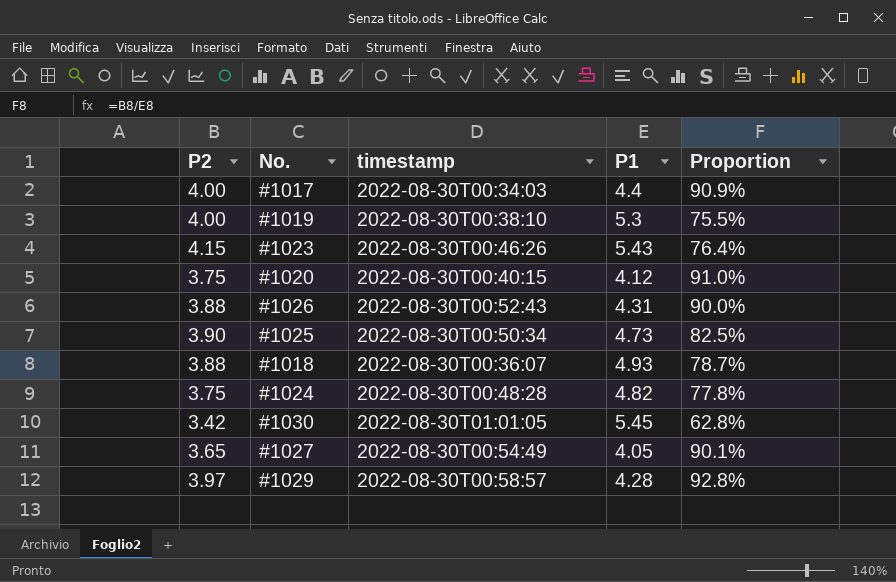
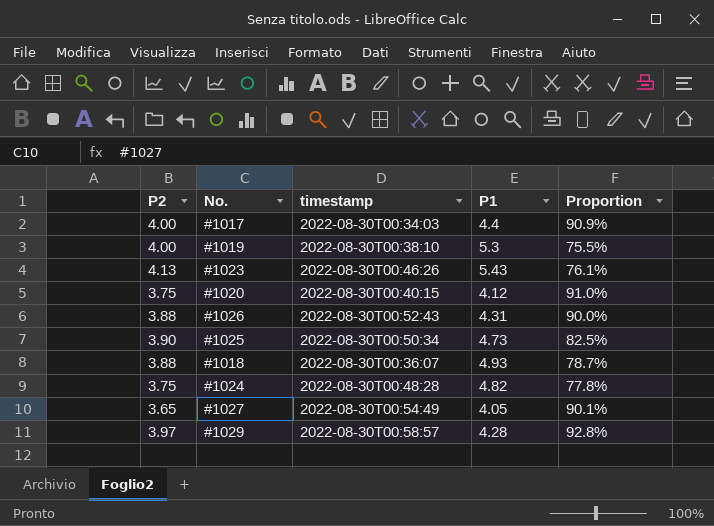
row #1030: 3.42 | 2022-08-30T01:01:05 | 5.45 | 62.8% -> none
#1023 | P2: 4.15 -> 4.13
#1023 | Proportion: 76.4% -> 76.1%

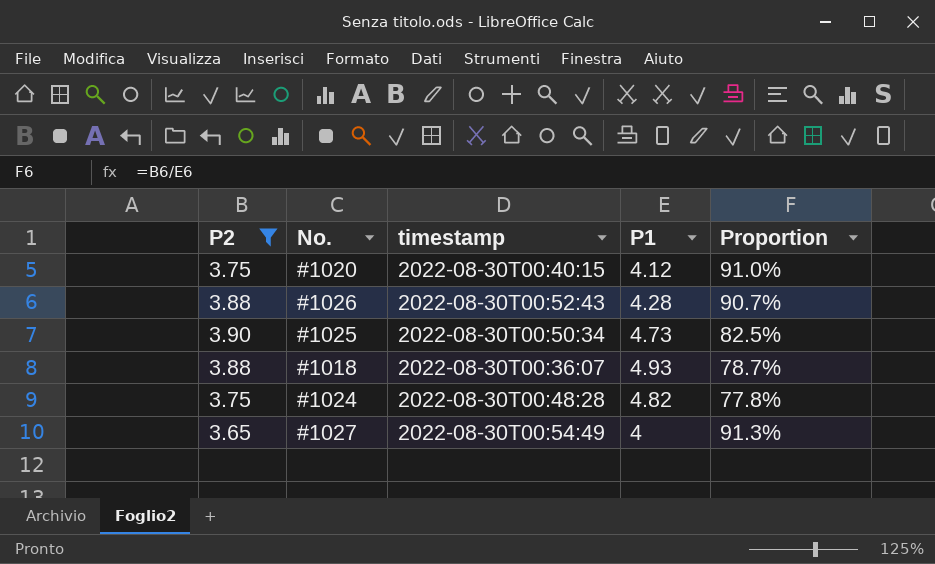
filter: none -> P2 <= 3.90
#1026 | P1: 4.31 -> 4.28
#1026 | Proportion: 90.0% -> 90.7%
#1027 | P1: 4.05 -> 4
#1027 | Proportion: 90.1% -> 91.3%

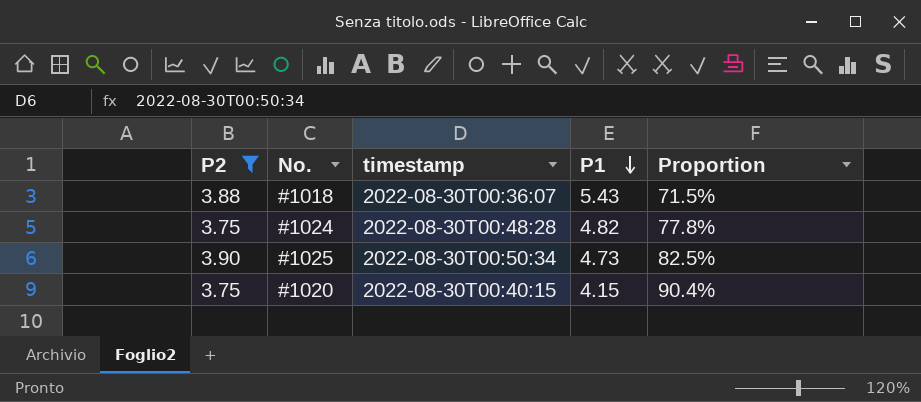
row order: none -> P1 descending
row #1026: 3.88 | 2022-08-30T00:52:43 | 4.28 | 90.7% -> none
row #1027: 3.65 | 2022-08-30T00:54:49 | 4 | 91.3% -> none
#1018 | P1: 4.93 -> 5.43
#1018 | Proportion: 78.7% -> 71.5%
#1020 | P1: 4.12 -> 4.15
#1020 | Proportion: 91.0% -> 90.4%

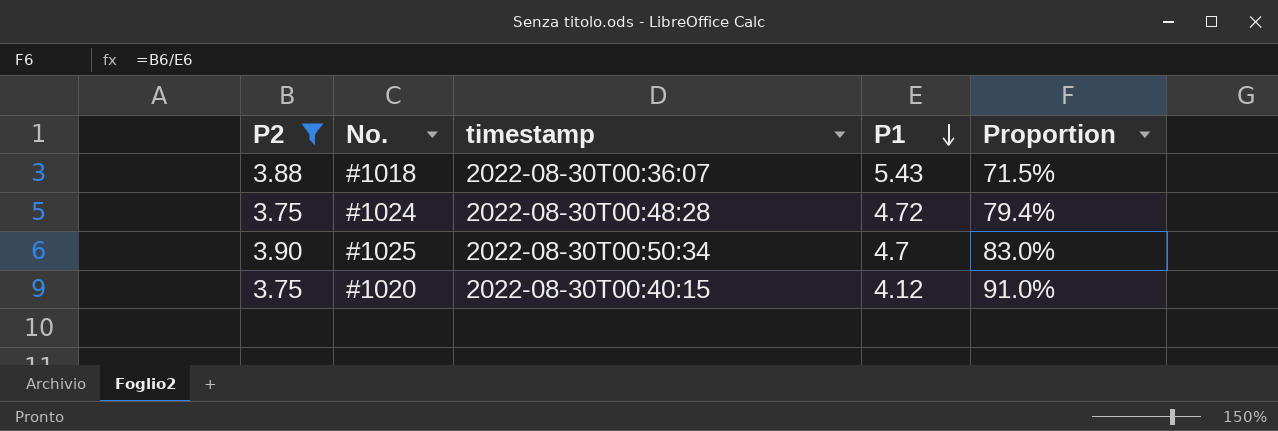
#1024 | P1: 4.82 -> 4.72
#1024 | Proportion: 77.8% -> 79.4%
#1025 | P1: 4.73 -> 4.7
#1025 | Proportion: 82.5% -> 83.0%
#1020 | P1: 4.15 -> 4.12
#1020 | Proportion: 90.4% -> 91.0%

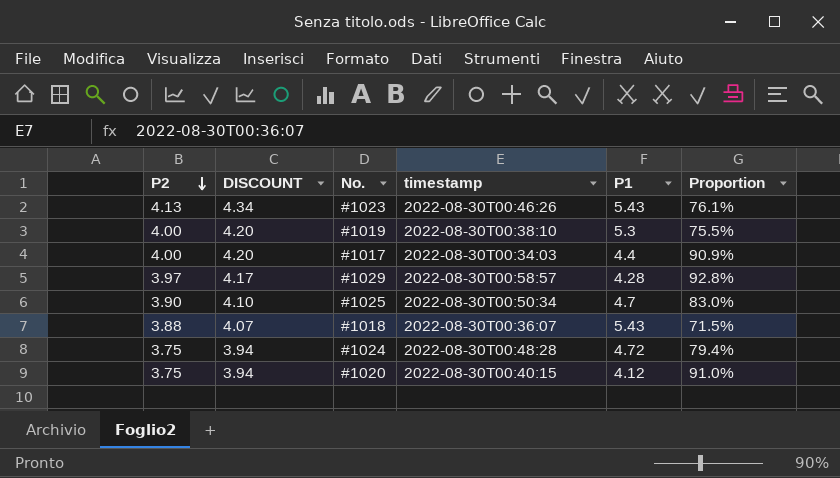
filter: P2 <= 3.90 -> none
row order: P1 descending -> P2 descending
column DISCOUNT | formula: none -> [P2] * 1.05

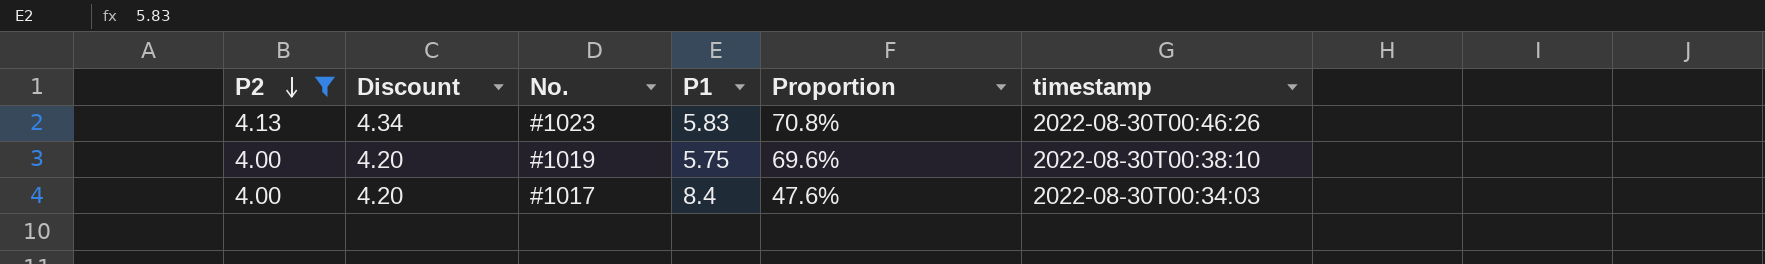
filter: none -> P2 >= 4.00
column name: DISCOUNT -> Discount
column timestamp | position: 4 -> 6
#1023 | P1: 5.43 -> 5.83
#1023 | Proportion: 76.1% -> 70.8%
#1019 | P1: 5.3 -> 5.75
#1019 | Proportion: 75.5% -> 69.6%
#1017 | P1: 4.4 -> 8.4
#1017 | Proportion: 90.9% -> 47.6%

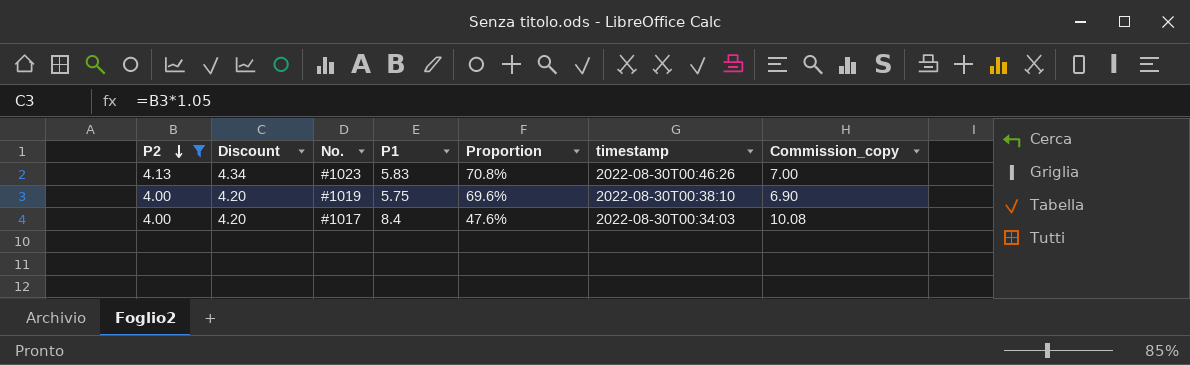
column Commission_copy | formula: none -> [P1] * 1.2

